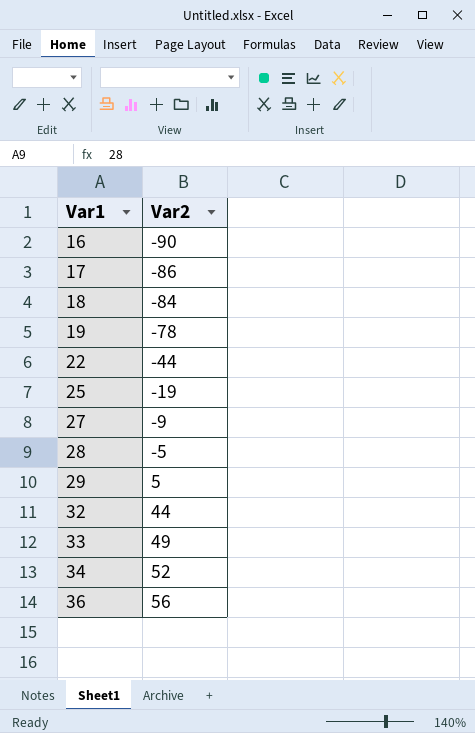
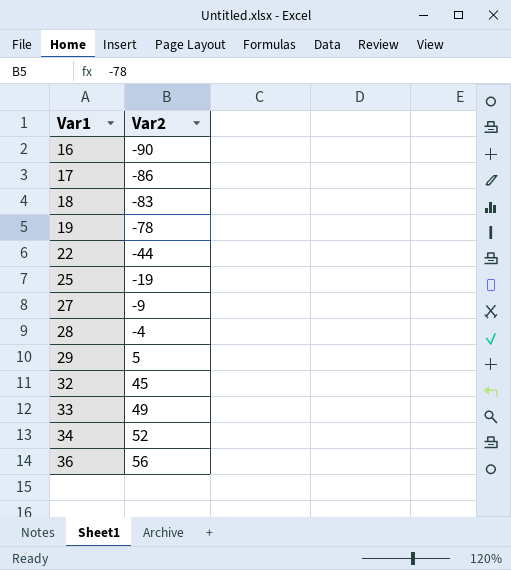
18 | Var2: -84 -> -83
28 | Var2: -5 -> -4
32 | Var2: 44 -> 45

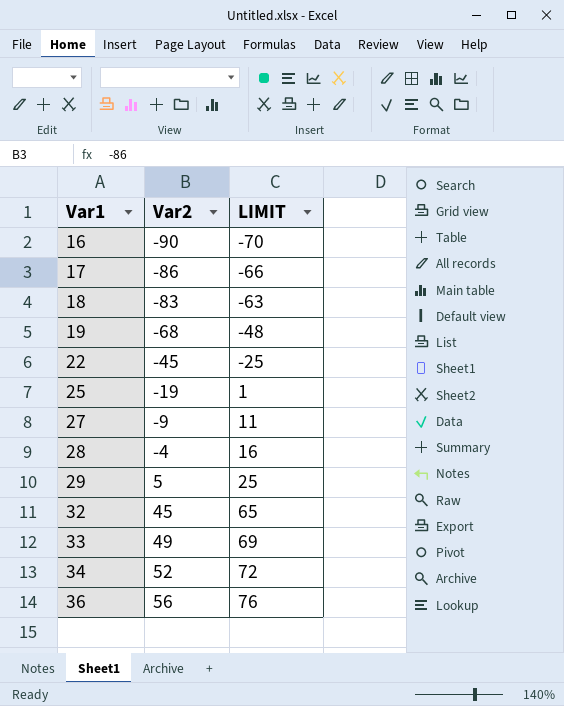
column LIMIT | formula: none -> [Var2] + 20
19 | Var2: -78 -> -68
22 | Var2: -44 -> -45

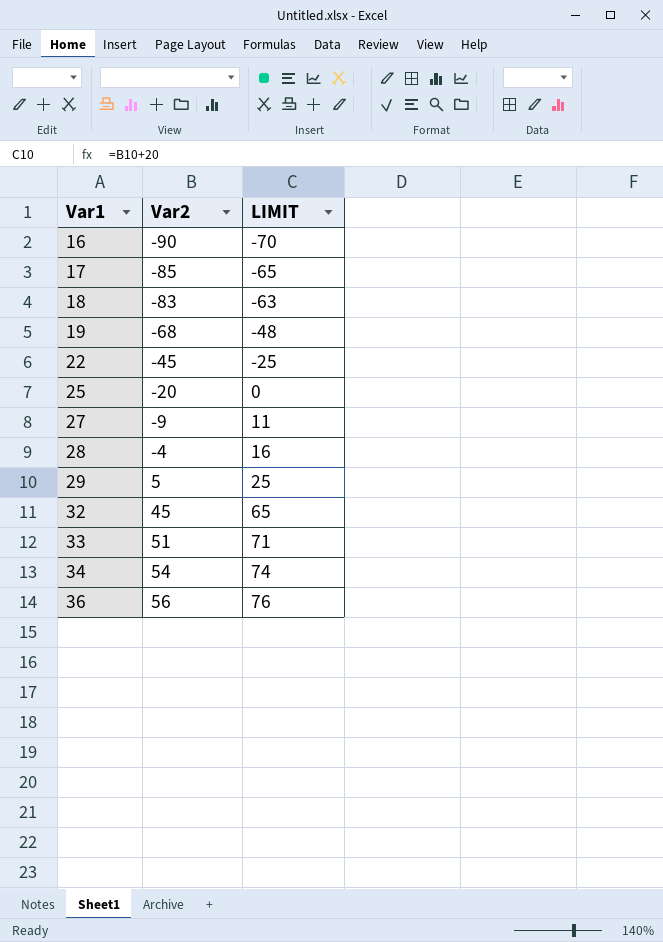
17 | Var2: -86 -> -85
17 | LIMIT: -66 -> -65
25 | Var2: -19 -> -20
25 | LIMIT: 1 -> 0
33 | Var2: 49 -> 51
33 | LIMIT: 69 -> 71
34 | Var2: 52 -> 54
34 | LIMIT: 72 -> 74

